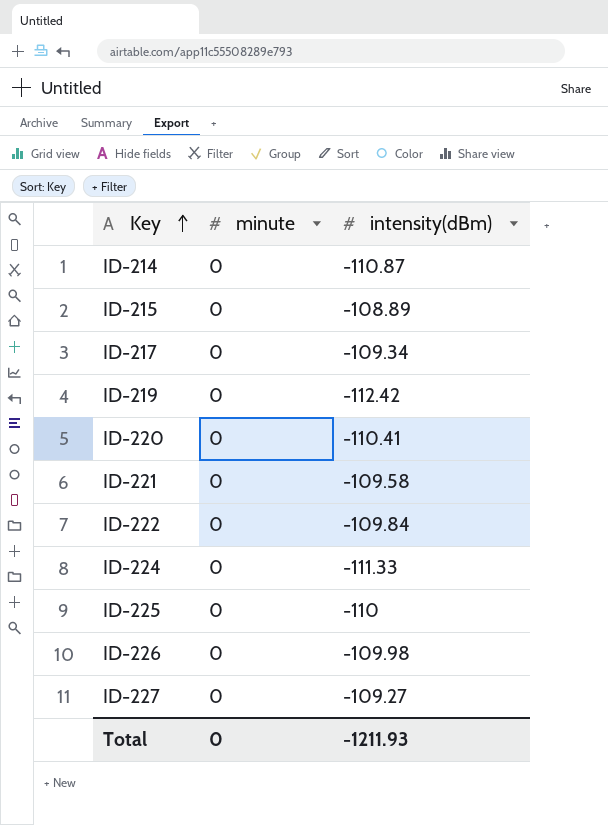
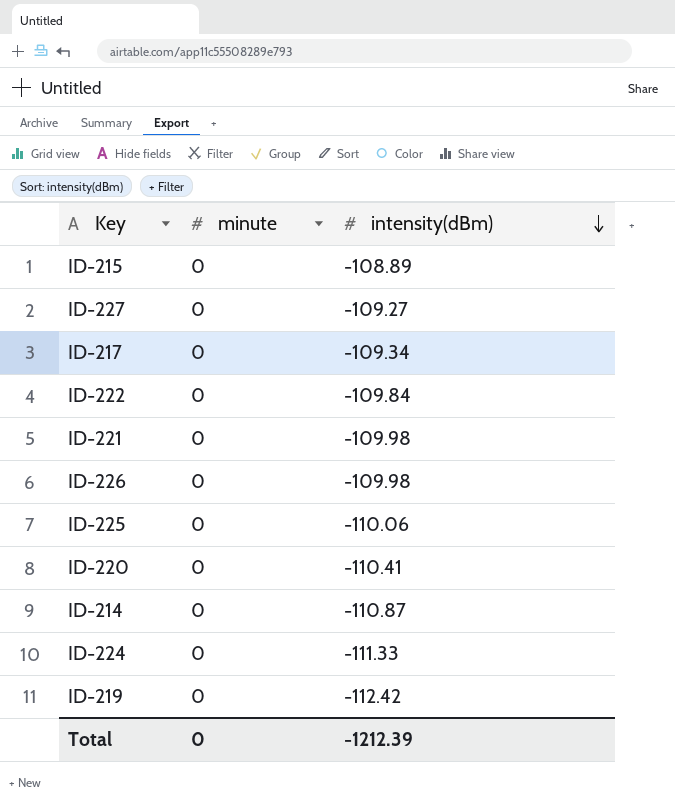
row order: Key ascending -> intensity(dBm) descending
ID-221 | intensity(dBm): -109.58 -> -109.98
ID-225 | intensity(dBm): -110 -> -110.06
Total | intensity(dBm): -1211.93 -> -1212.39

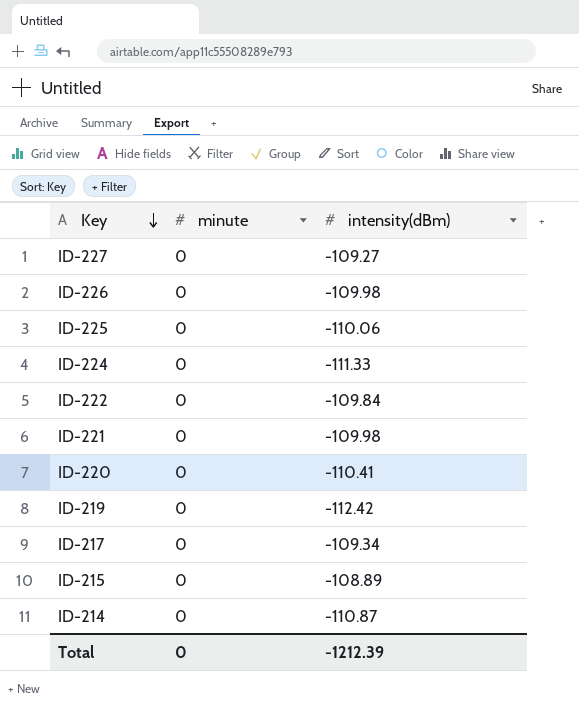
row order: intensity(dBm) descending -> Key descending

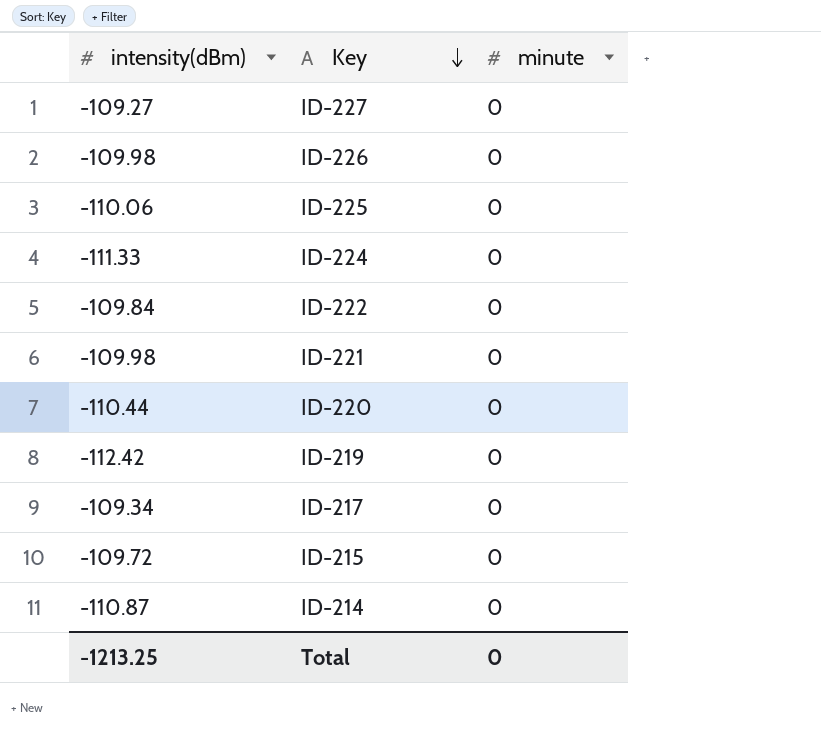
column intensity(dBm) | position: 3 -> 1
ID-220 | intensity(dBm): -110.41 -> -110.44
ID-215 | intensity(dBm): -108.89 -> -109.72
Total | intensity(dBm): -1212.39 -> -1213.25

